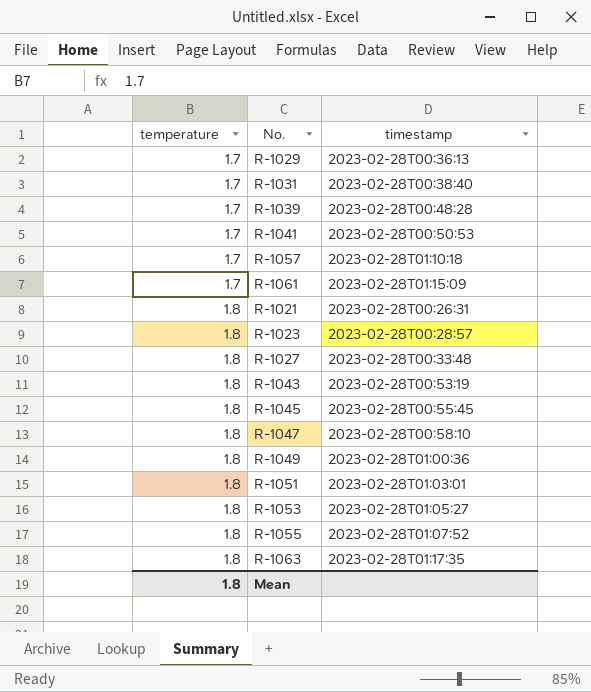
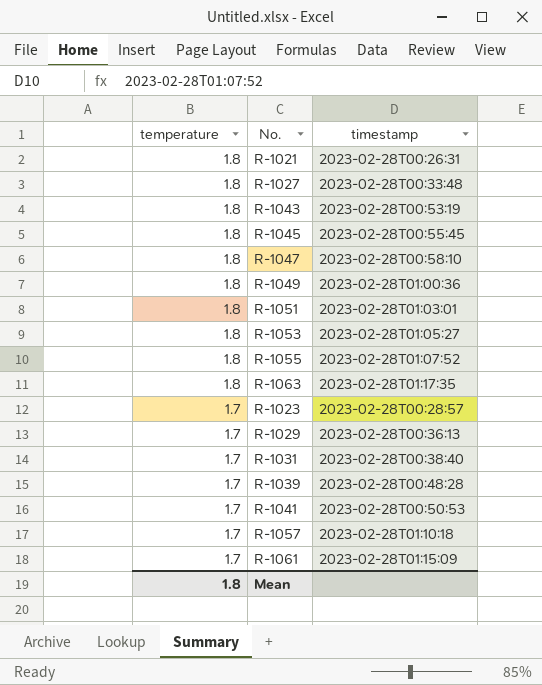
row order: temperature ascending -> temperature descending
R-1023 | temperature: 1.8 -> 1.7

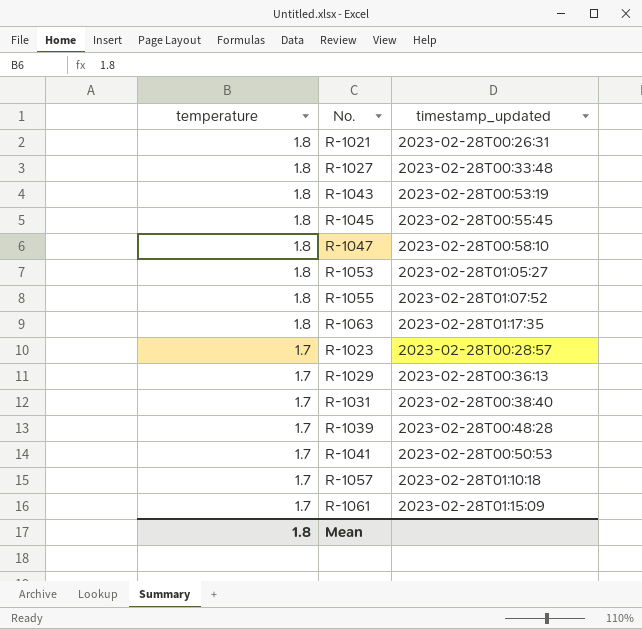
column name: timestamp -> timestamp_updated
row R-1049: 1.8 | 2023-02-28T01:00:36 -> none
row R-1051: 1.8 | 2023-02-28T01:03:01 -> none

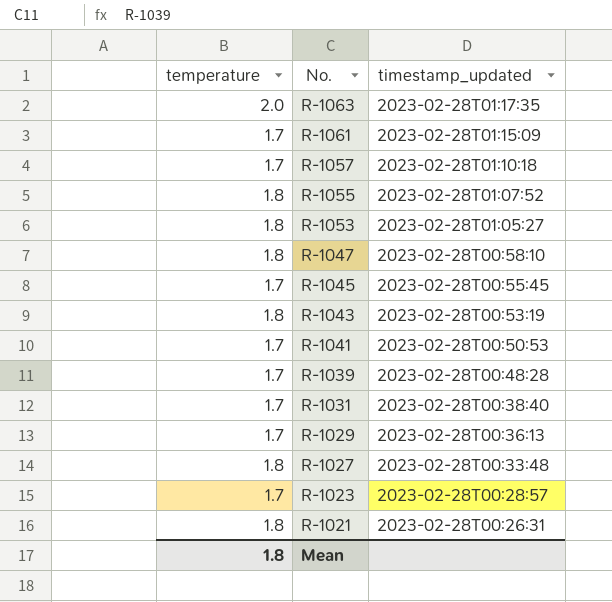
row order: temperature descending -> No. descending
R-1063 | temperature: 1.8 -> 2.0
R-1045 | temperature: 1.8 -> 1.7

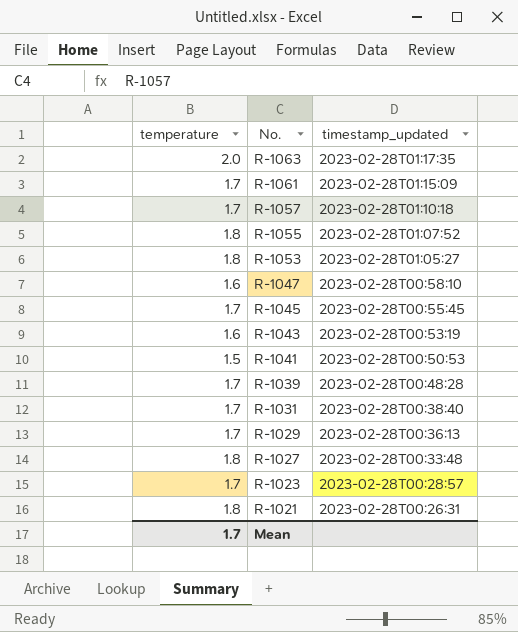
R-1047 | temperature: 1.8 -> 1.6
R-1043 | temperature: 1.8 -> 1.6
R-1041 | temperature: 1.7 -> 1.5
Mean | temperature: 1.8 -> 1.7

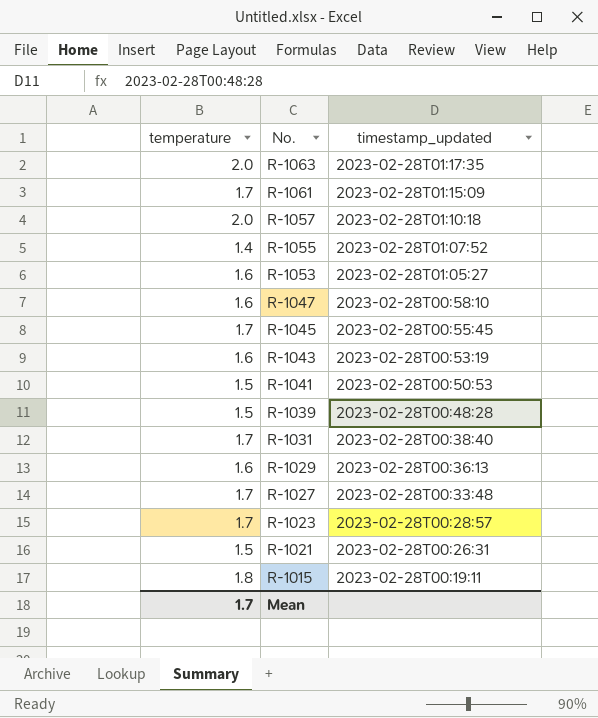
R-1057 | temperature: 1.7 -> 2.0
R-1055 | temperature: 1.8 -> 1.4
R-1053 | temperature: 1.8 -> 1.6
R-1039 | temperature: 1.7 -> 1.5
R-1029 | temperature: 1.7 -> 1.6
R-1027 | temperature: 1.8 -> 1.7
R-1021 | temperature: 1.8 -> 1.5
row R-1015: none -> 1.8 | 2023-02-28T00:19:11

